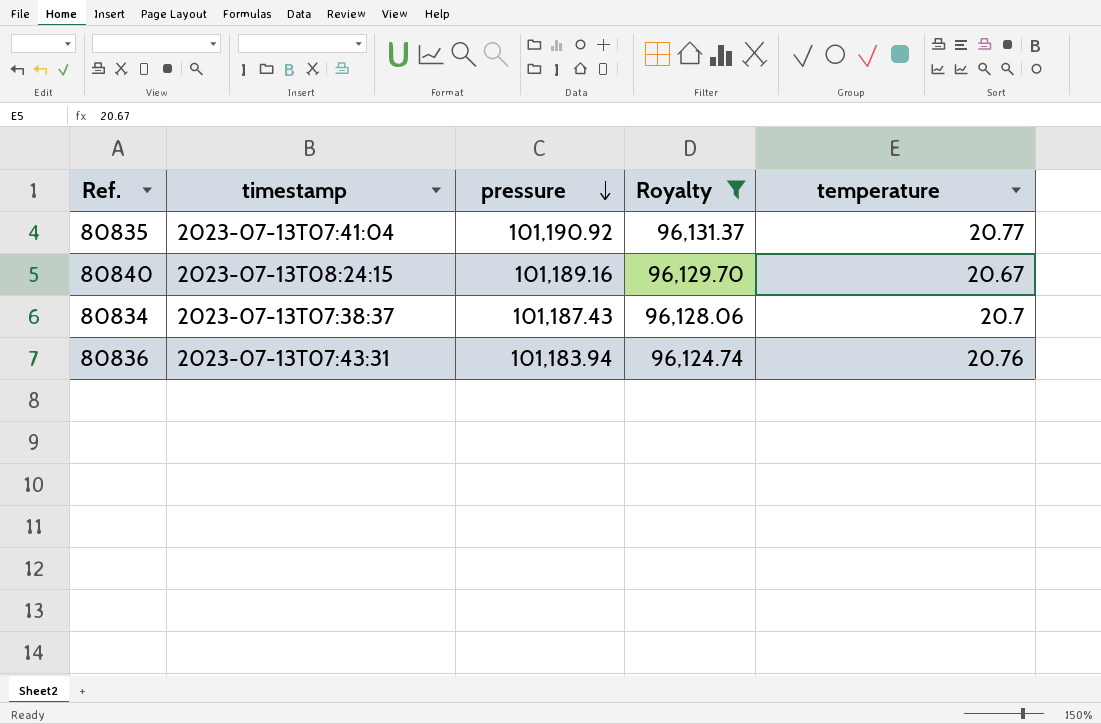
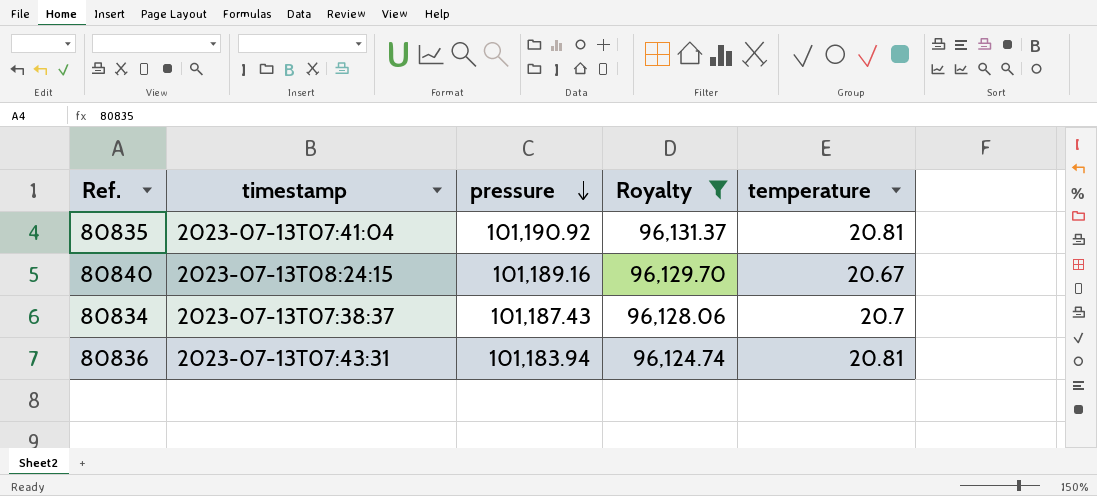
80835 | temperature: 20.77 -> 20.81
80836 | temperature: 20.76 -> 20.81

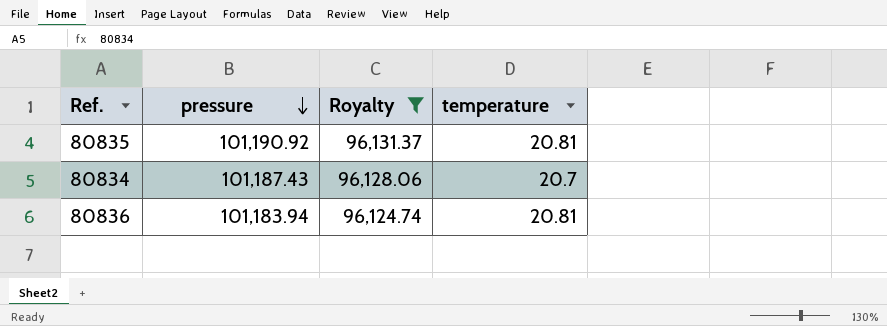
column timestamp | position: 2 -> none
row 80840: 2023-07-13T08:24:15 | 101,189.16 | 96,129.70 | 20.67 -> none

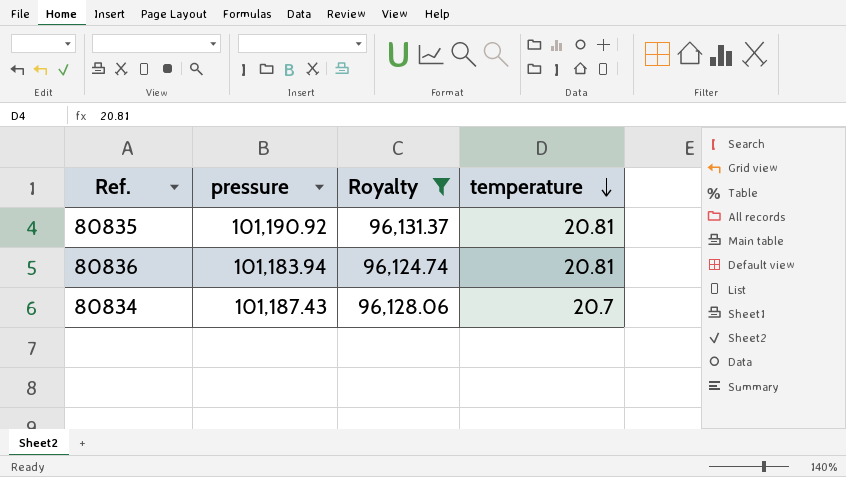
row order: pressure descending -> temperature descending

